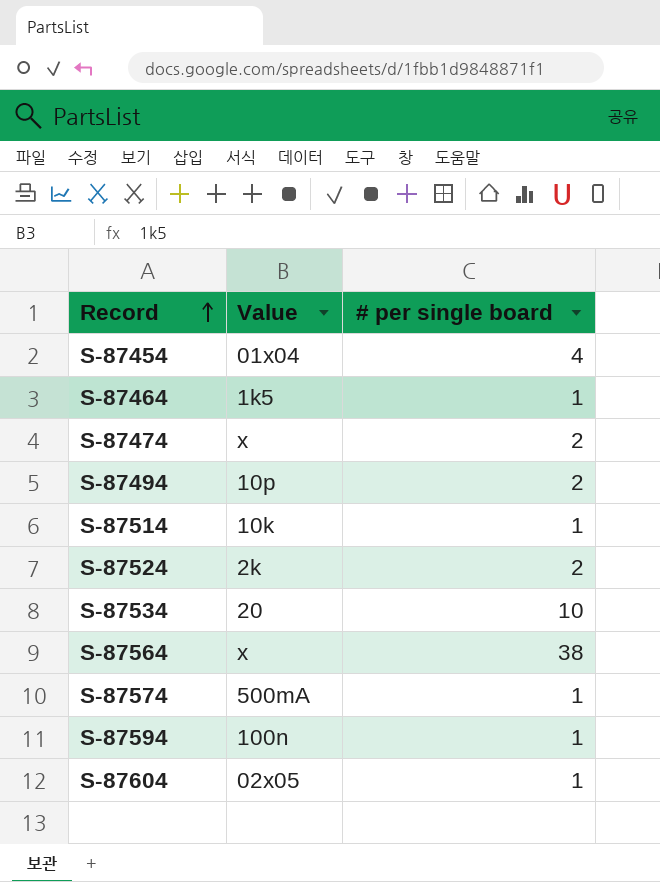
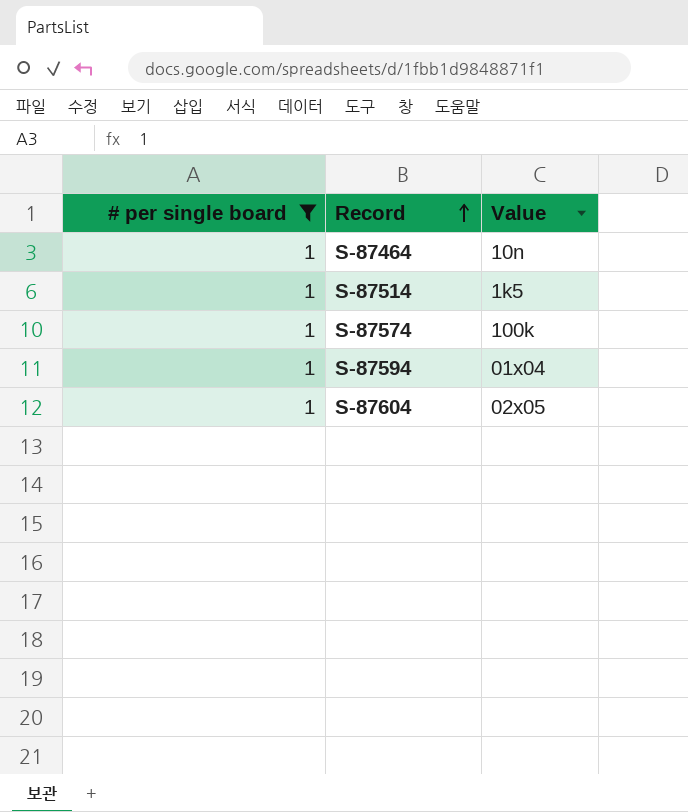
filter: none -> # per single board = 1
column # per single board | position: 3 -> 1
S-87464 | Value: 1k5 -> 10n
S-87514 | Value: 10k -> 1k5
S-87574 | Value: 500mA -> 100k
S-87594 | Value: 100n -> 01x04

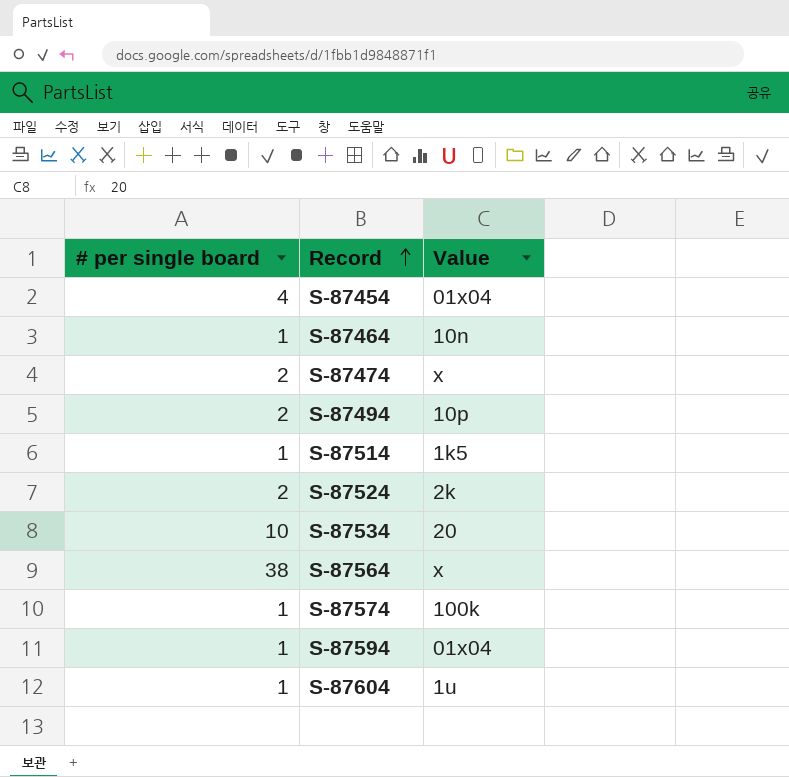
filter: # per single board = 1 -> none
S-87604 | Value: 02x05 -> 1u

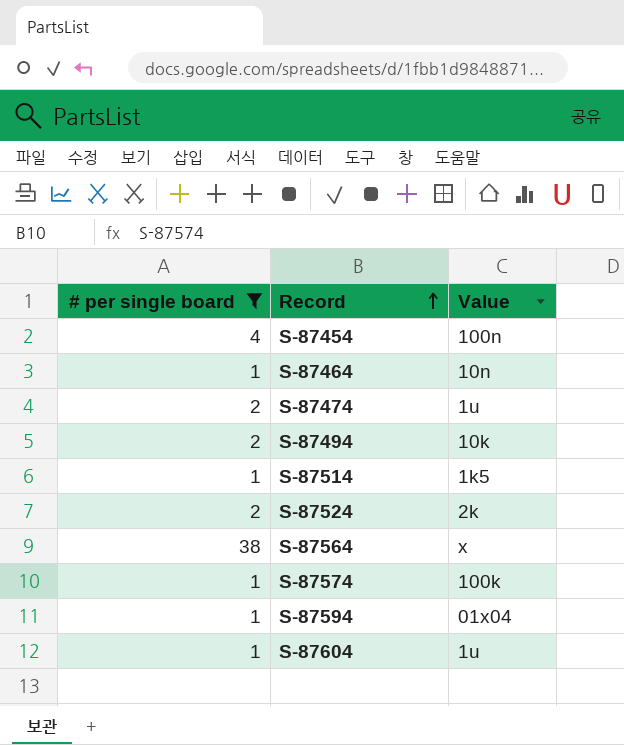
filter: none -> # per single board != 10
S-87454 | Value: 01x04 -> 100n
S-87474 | Value: x -> 1u
S-87494 | Value: 10p -> 10k

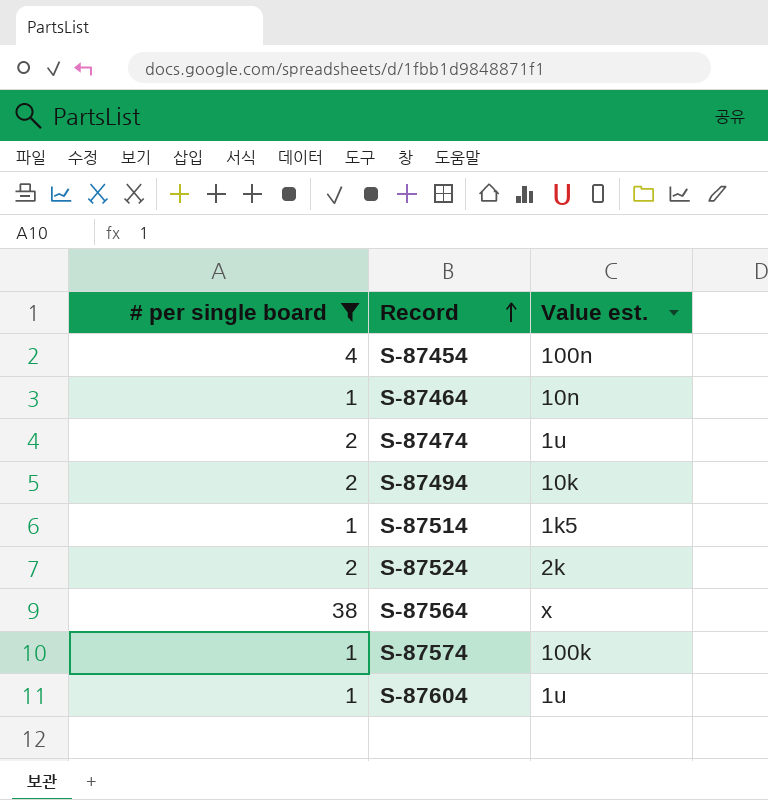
column name: Value -> Value est.
row S-87594: 1 | 01x04 -> none

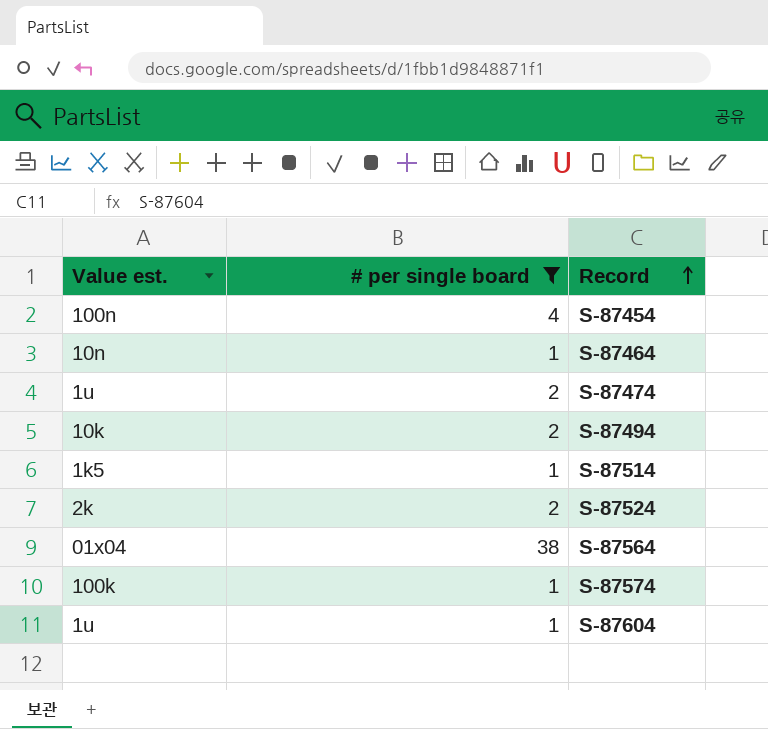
column Value est. | position: 3 -> 1
S-87564 | Value est.: x -> 01x04

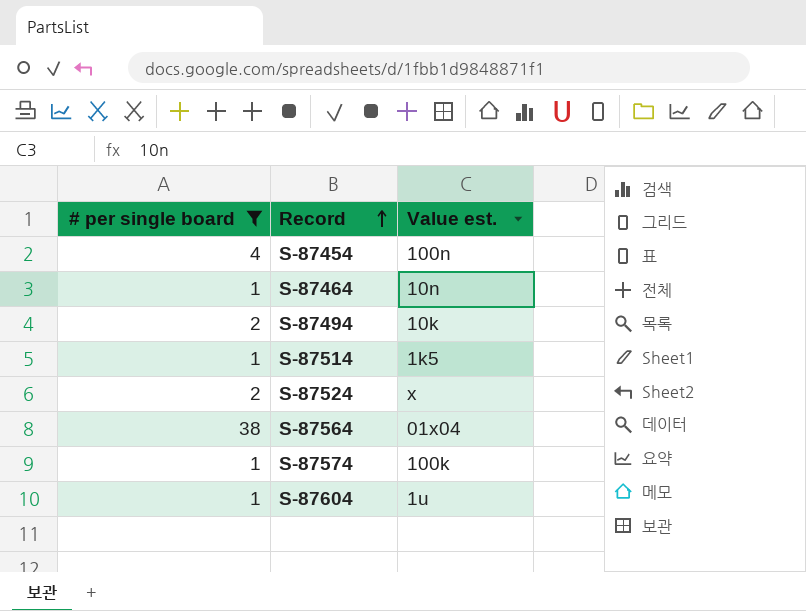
column Value est. | position: 1 -> 3
row S-87474: 1u | 2 -> none
S-87524 | Value est.: 2k -> x

